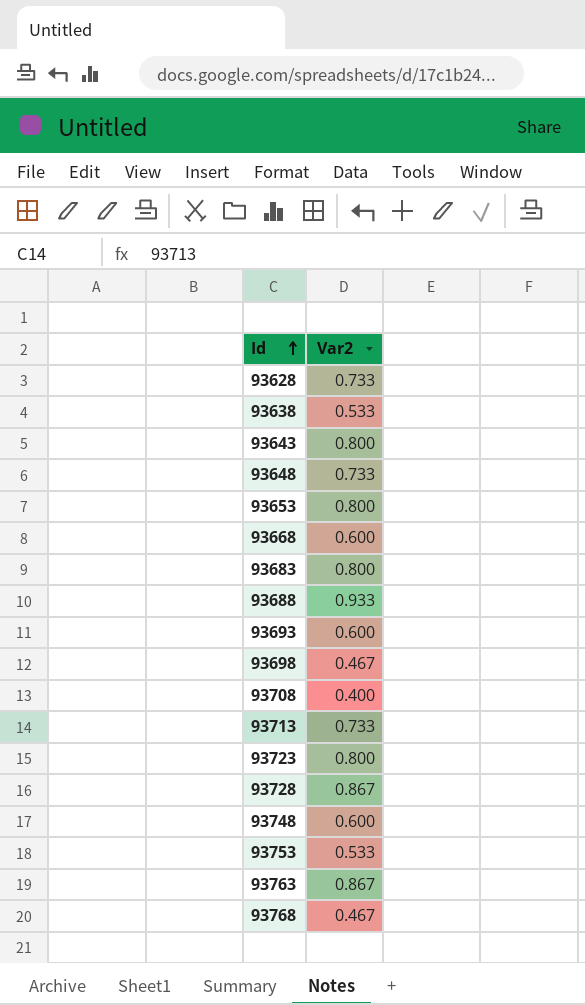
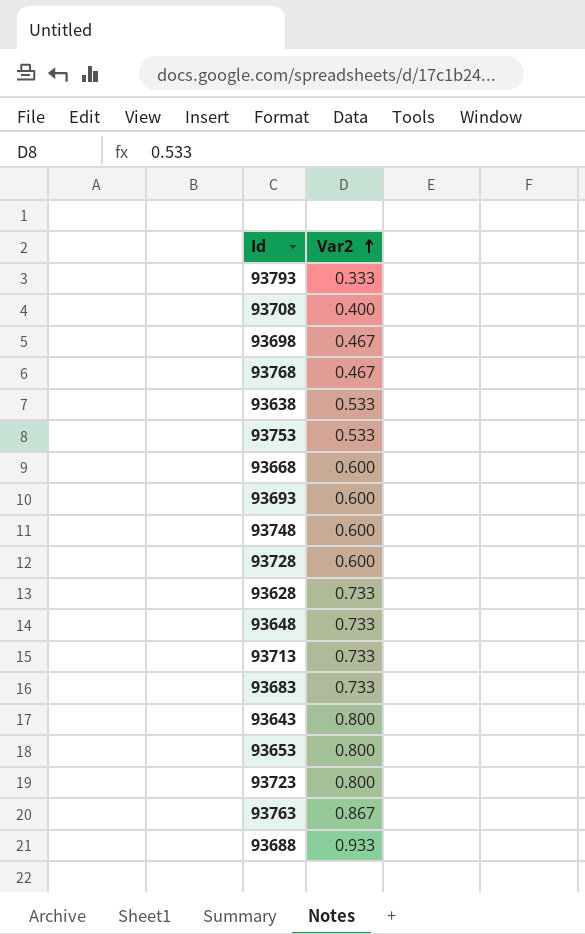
row order: Id ascending -> Var2 ascending
row 93793: none -> 0.333
93728 | Var2: 0.867 -> 0.600
93683 | Var2: 0.800 -> 0.733

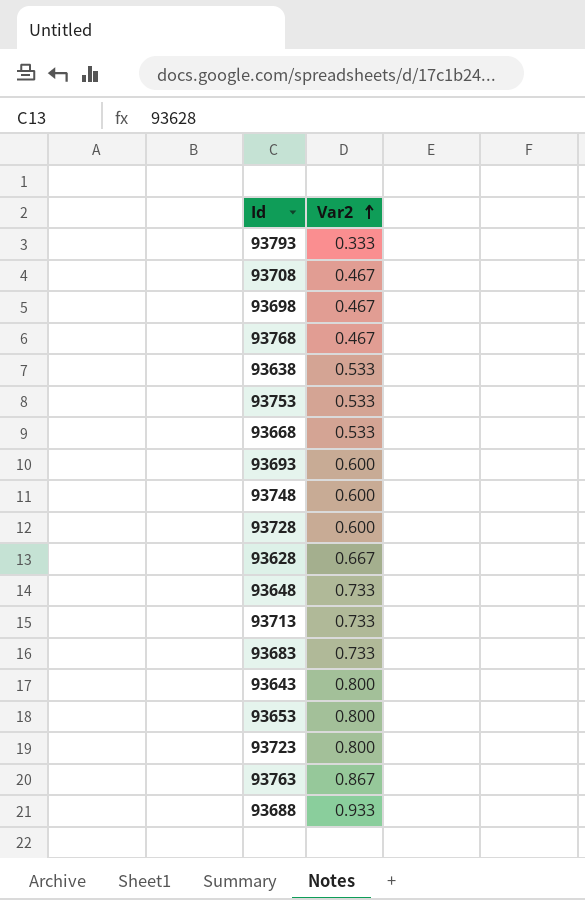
93708 | Var2: 0.400 -> 0.467
93668 | Var2: 0.600 -> 0.533
93628 | Var2: 0.733 -> 0.667

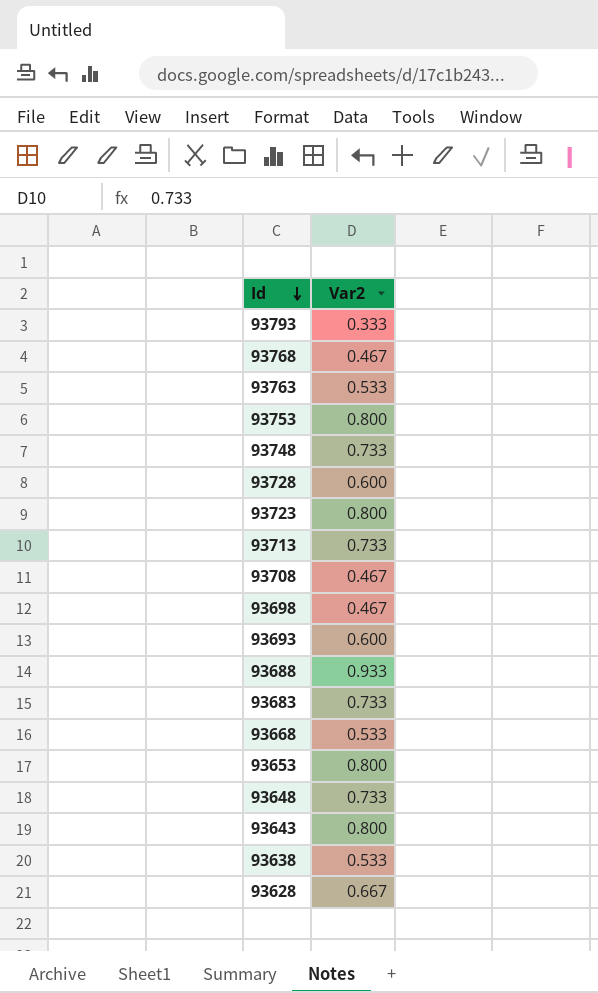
row order: Var2 ascending -> Id descending
93763 | Var2: 0.867 -> 0.533
93753 | Var2: 0.533 -> 0.800
93748 | Var2: 0.600 -> 0.733

